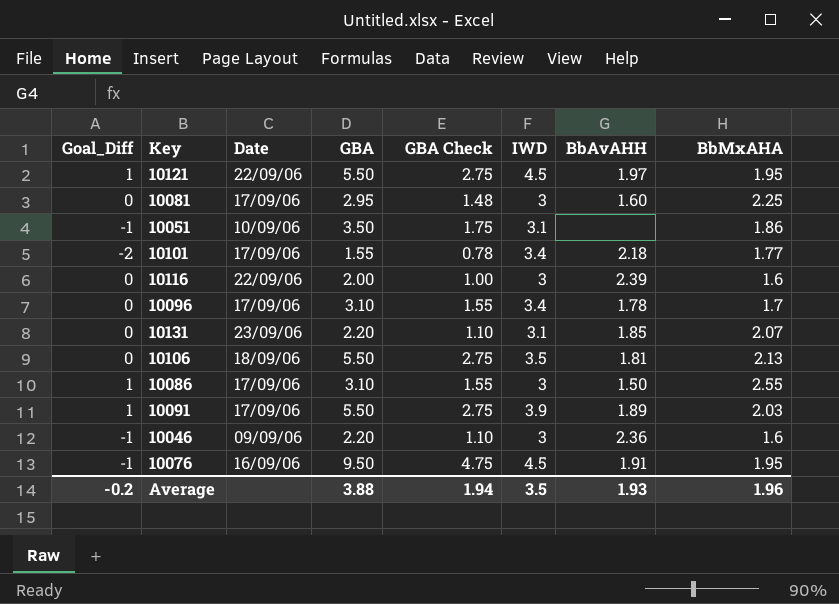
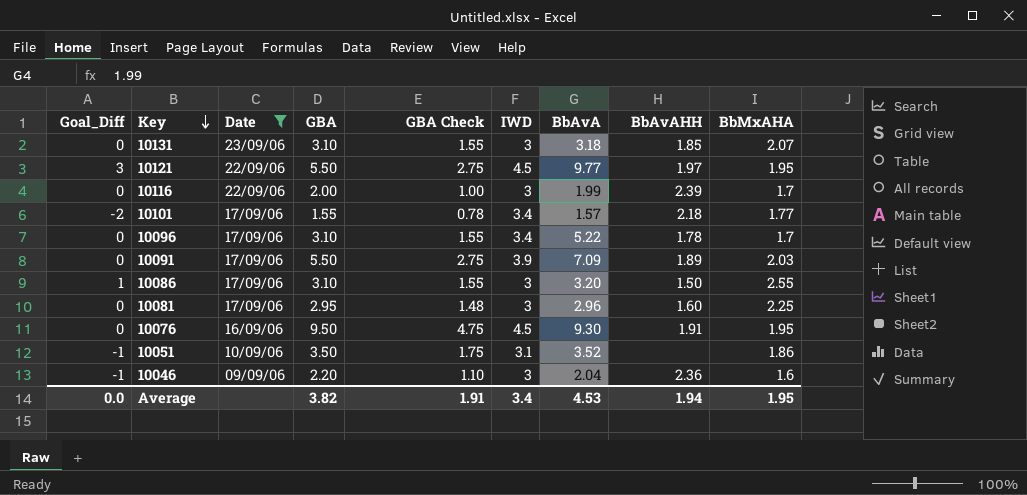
filter: none -> Date != 18/09/06
row order: none -> Key descending
column BbAvA | position: none -> 7
10131 | GBA: 2.20 -> 3.10
10131 | GBA Check: 1.10 -> 1.55
10131 | IWD: 3.1 -> 3
10121 | Goal_Diff: 1 -> 3
10116 | BbMxAHA: 1.6 -> 1.7
10091 | Goal_Diff: 1 -> 0
10076 | Goal_Diff: -1 -> 0
Average | Goal_Diff: -0.2 -> 0.0
Average | GBA: 3.88 -> 3.82
Average | GBA Check: 1.94 -> 1.91
Average | IWD: 3.5 -> 3.4
Average | BbAvAHH: 1.93 -> 1.94
Average | BbMxAHA: 1.96 -> 1.95

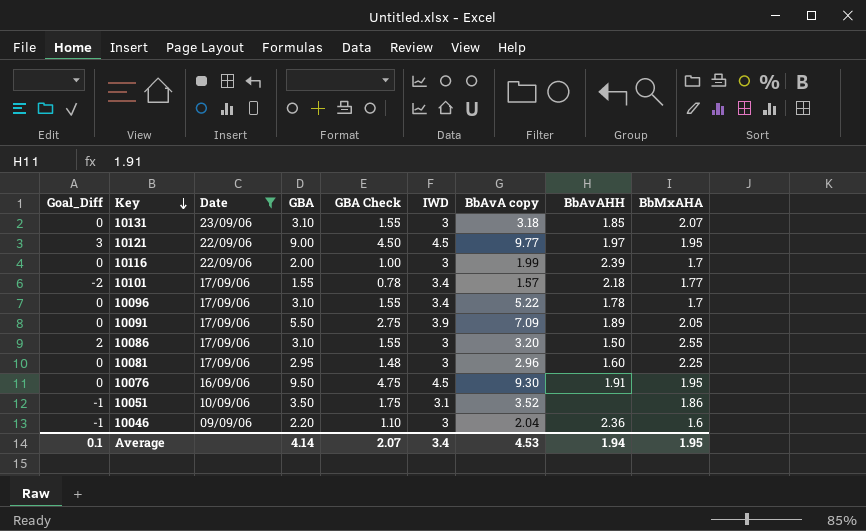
column name: BbAvA -> BbAvA copy
10121 | GBA: 5.50 -> 9.00
10121 | GBA Check: 2.75 -> 4.50
10091 | BbMxAHA: 2.03 -> 2.05
10086 | Goal_Diff: 1 -> 2
Average | Goal_Diff: 0.0 -> 0.1
Average | GBA: 3.82 -> 4.14
Average | GBA Check: 1.91 -> 2.07

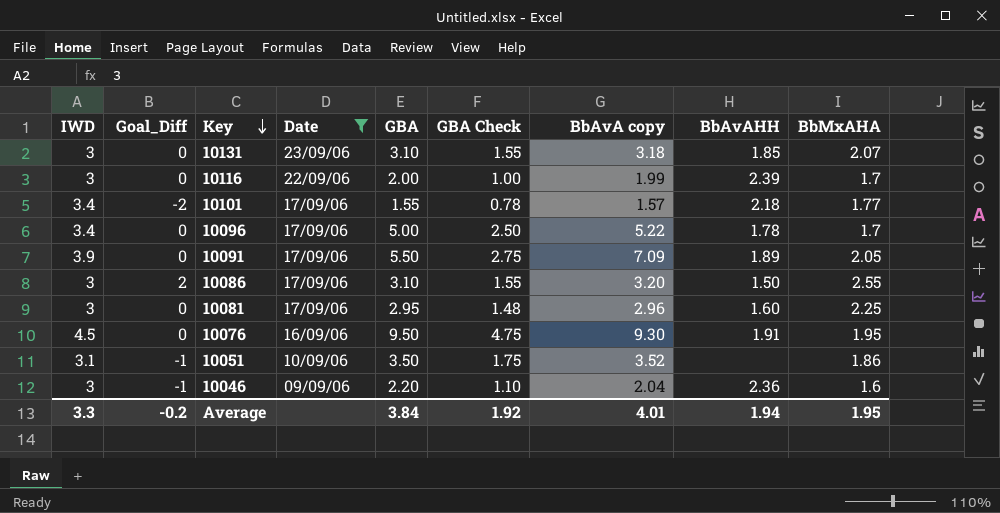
column IWD | position: 6 -> 1
row 10121: 3 | 22/09/06 | 9.00 | 4.50 | 4.5 | 9.77 | 1.97 | 1.95 -> none
10096 | GBA: 3.10 -> 5.00
10096 | GBA Check: 1.55 -> 2.50
Average | IWD: 3.4 -> 3.3
Average | Goal_Diff: 0.1 -> -0.2
Average | GBA: 4.14 -> 3.84
Average | GBA Check: 2.07 -> 1.92
Average | BbAvA copy: 4.53 -> 4.01

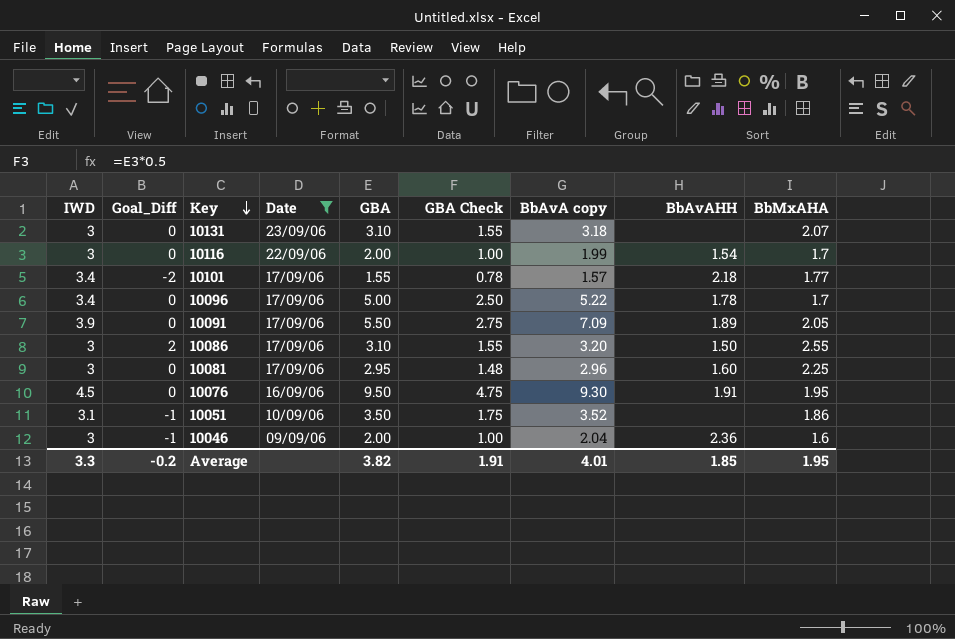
10131 | BbAvAHH: 1.85 -> none
10116 | BbAvAHH: 2.39 -> 1.54
10046 | GBA: 2.20 -> 2.00
10046 | GBA Check: 1.10 -> 1.00
Average | GBA: 3.84 -> 3.82
Average | GBA Check: 1.92 -> 1.91
Average | BbAvAHH: 1.94 -> 1.85

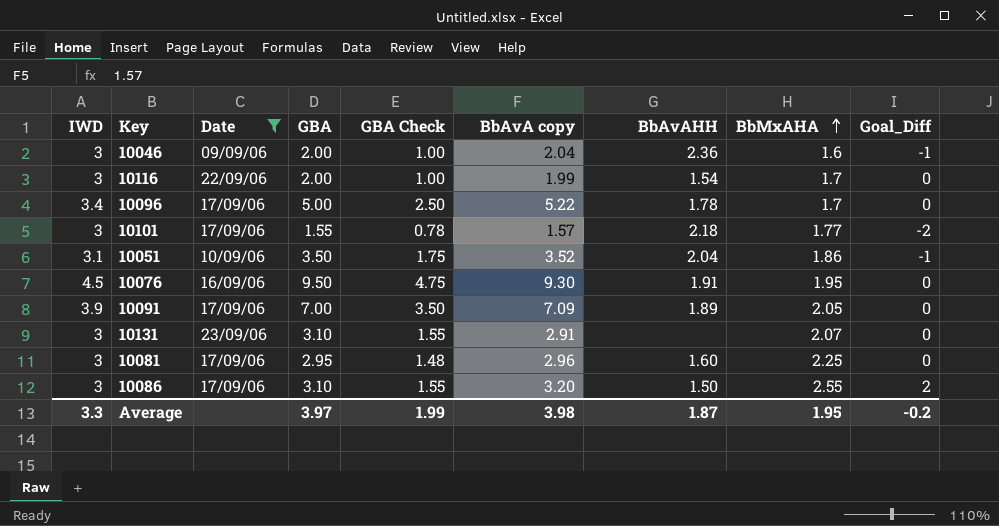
row order: Key descending -> BbMxAHA ascending
column Goal_Diff | position: 2 -> 9
10101 | IWD: 3.4 -> 3
10051 | BbAvAHH: none -> 2.04
10091 | GBA: 5.50 -> 7.00
10091 | GBA Check: 2.75 -> 3.50
10131 | BbAvA copy: 3.18 -> 2.91
Average | GBA: 3.82 -> 3.97
Average | GBA Check: 1.91 -> 1.99
Average | BbAvA copy: 4.01 -> 3.98
Average | BbAvAHH: 1.85 -> 1.87

